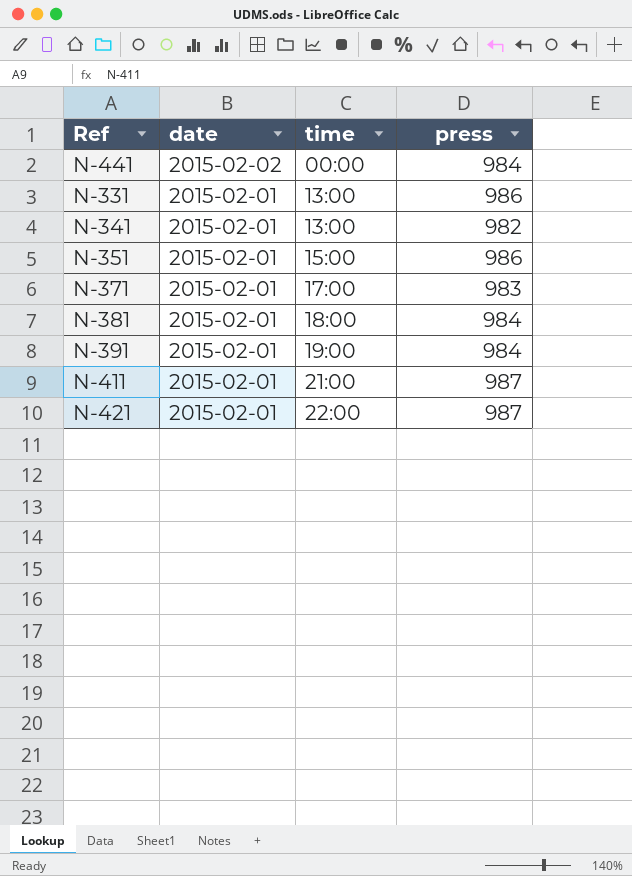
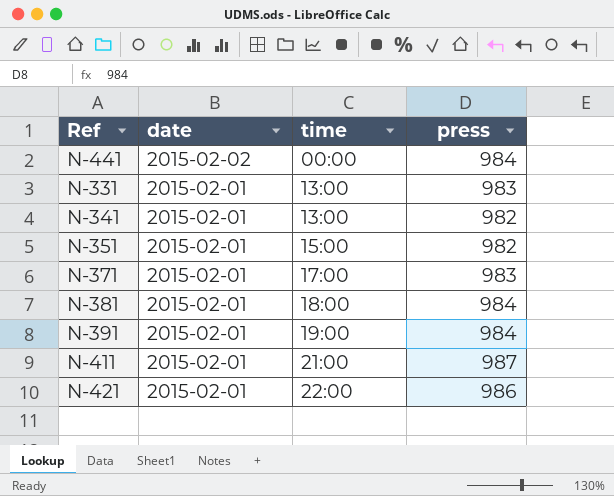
N-331 | press: 986 -> 983
N-351 | press: 986 -> 982
N-421 | press: 987 -> 986

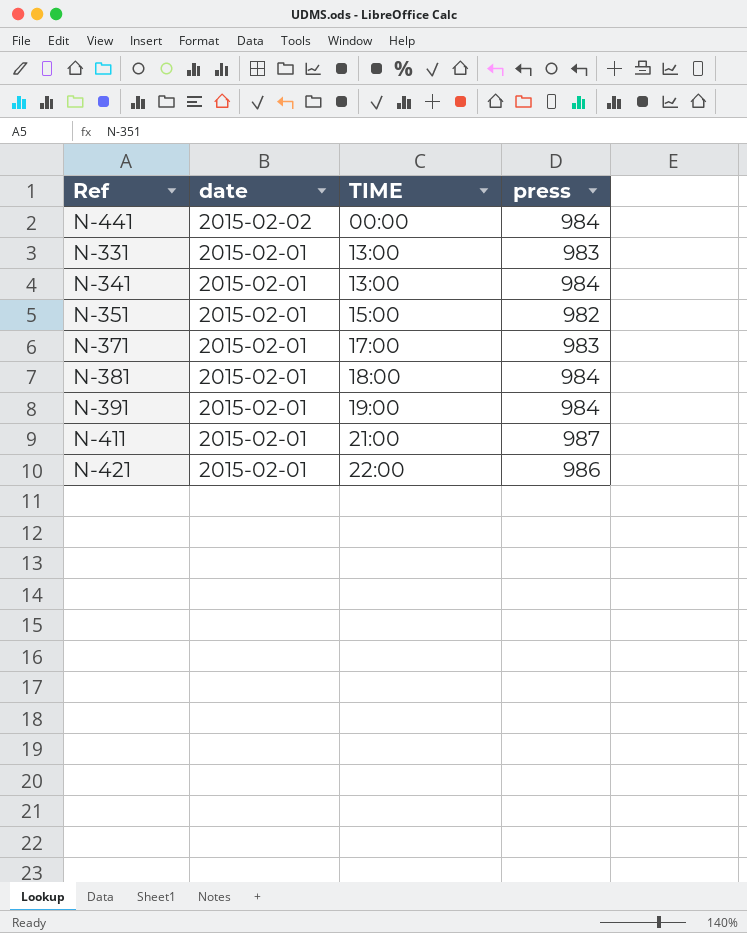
column name: time -> TIME
N-341 | press: 982 -> 984

